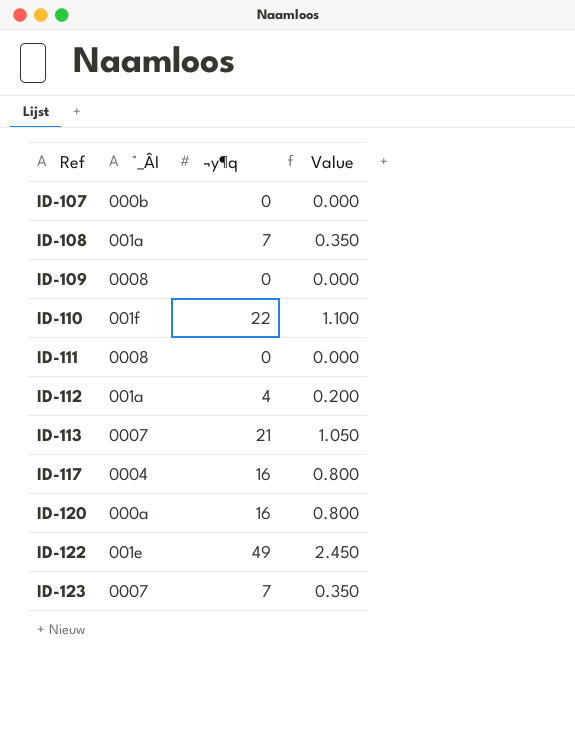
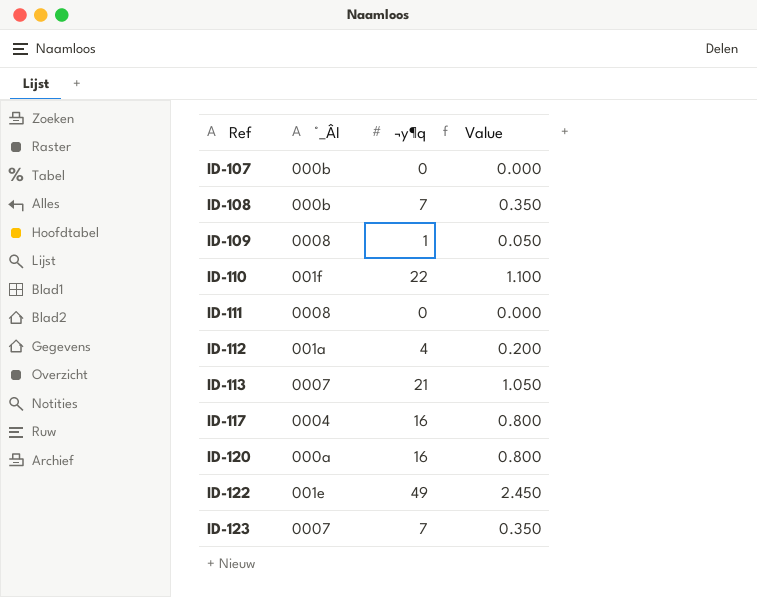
ID-108 | °_ÂI: 001a -> 000b
ID-109 | ¬y¶q: 0 -> 1
ID-109 | Value: 0.000 -> 0.050

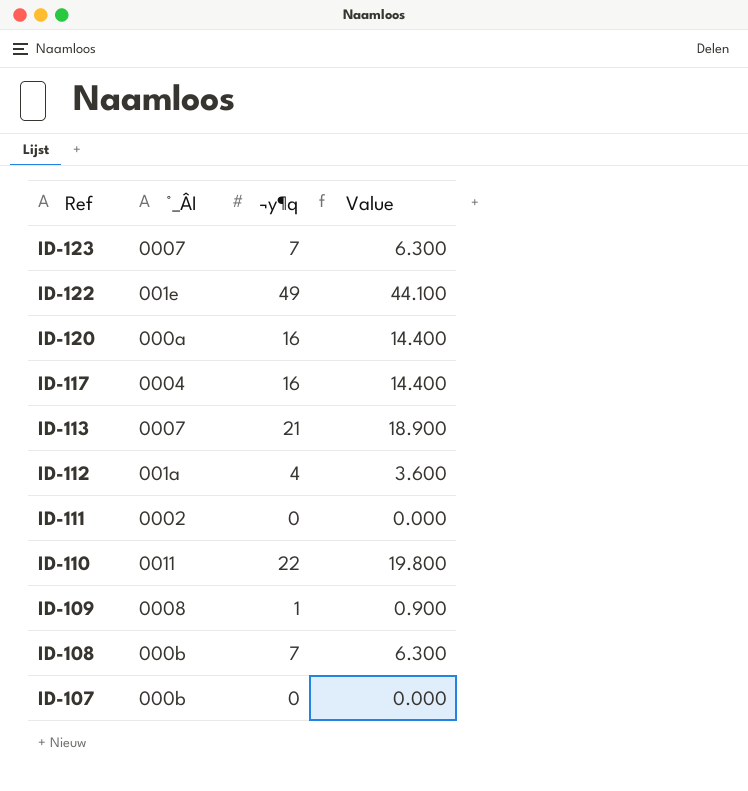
row order: Ref ascending -> Ref descending
column Value | formula: [¬y¶q] * 0.05 -> [¬y¶q] * 0.9
ID-111 | °_ÂI: 0008 -> 0002
ID-110 | °_ÂI: 001f -> 0011

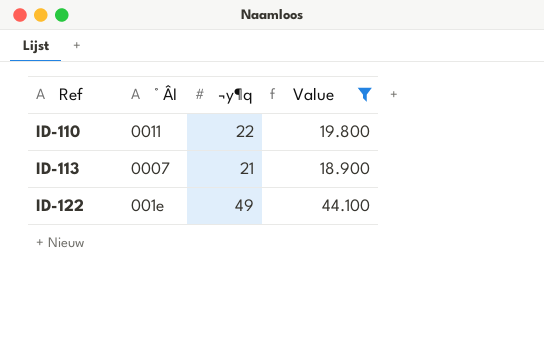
filter: none -> Value >= 18.900
row order: Ref descending -> Ref ascending
column name: °_ÂI -> ° ÂI

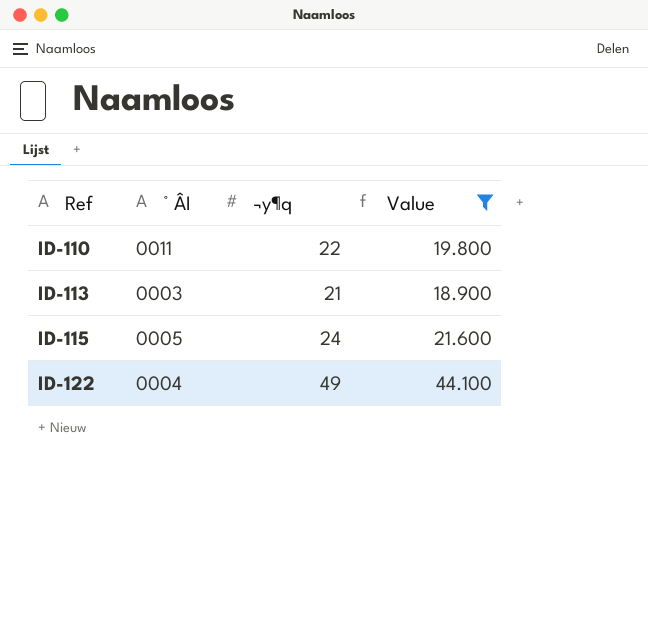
ID-113 | ° ÂI: 0007 -> 0003
row ID-115: none -> 0005 | 24 | 21.600
ID-122 | ° ÂI: 001e -> 0004

